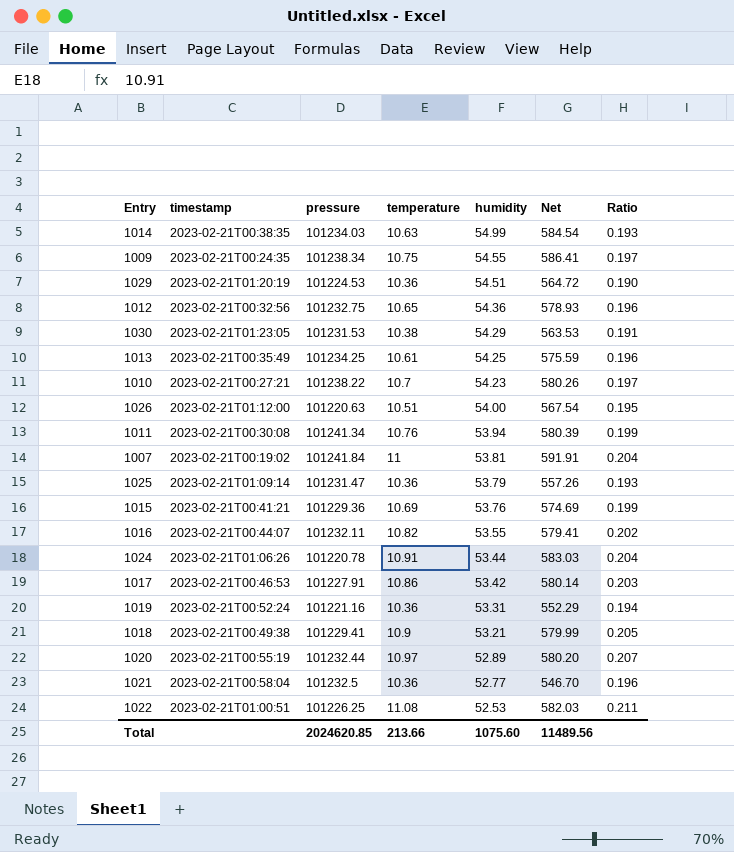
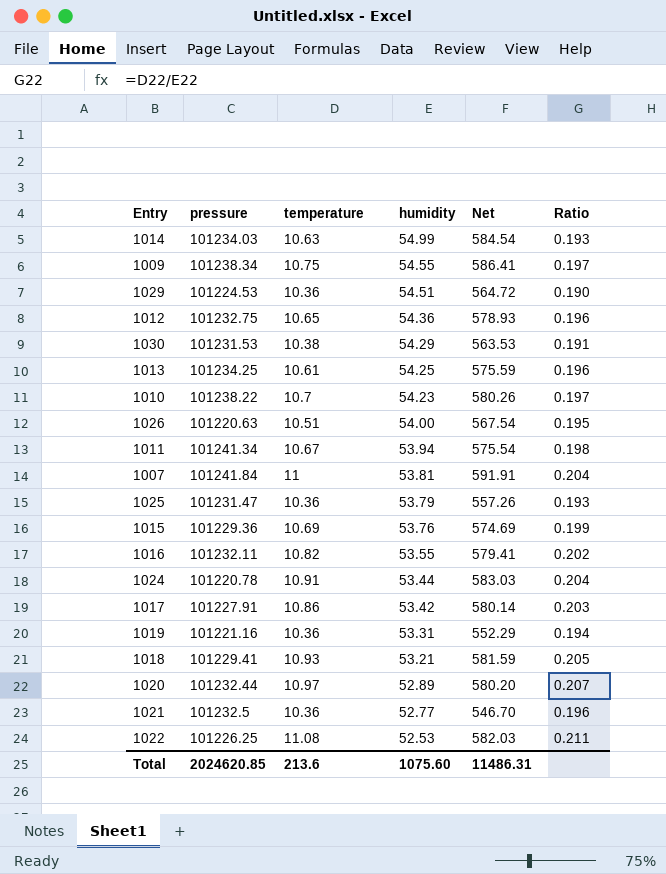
column timestamp | position: 2 -> none
1011 | temperature: 10.76 -> 10.67
1011 | Net: 580.39 -> 575.54
1011 | Ratio: 0.199 -> 0.198
1018 | temperature: 10.9 -> 10.93
1018 | Net: 579.99 -> 581.59
Total | temperature: 213.66 -> 213.6
Total | Net: 11489.56 -> 11486.31

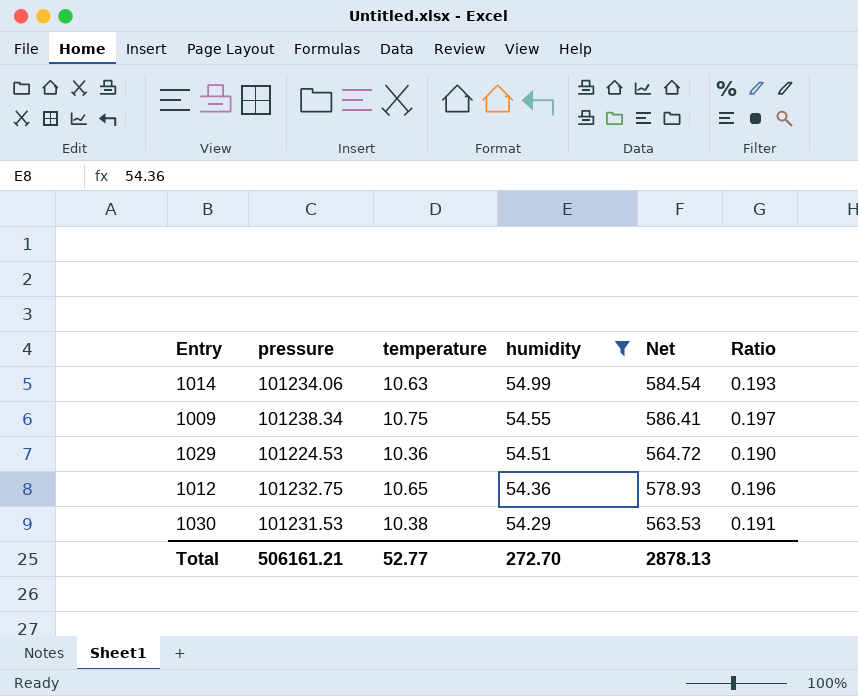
filter: none -> humidity >= 54.29
1014 | pressure: 101234.03 -> 101234.06
Total | pressure: 2024620.85 -> 506161.21
Total | temperature: 213.6 -> 52.77
Total | humidity: 1075.60 -> 272.70
Total | Net: 11486.31 -> 2878.13

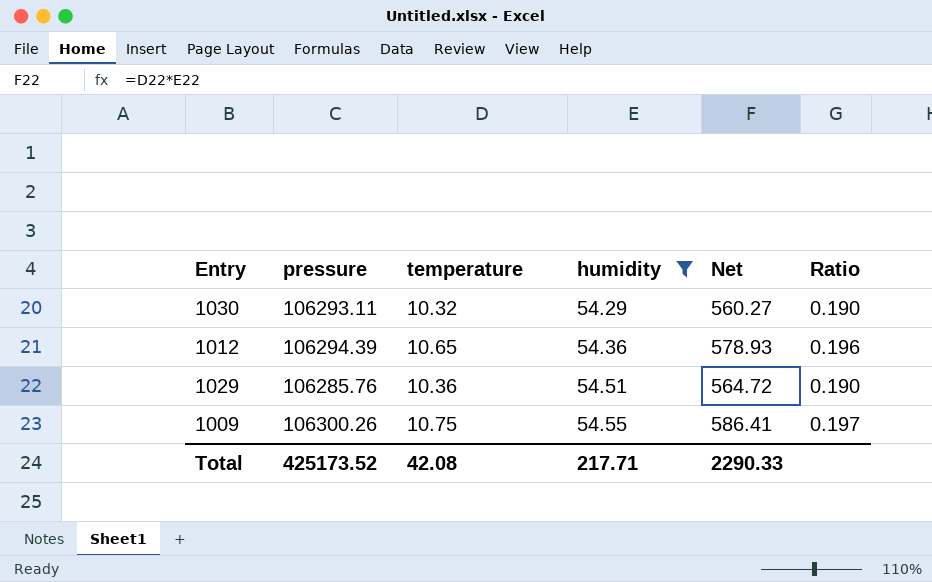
row order: humidity descending -> humidity ascending
row 1014: 101234.06 | 10.63 | 54.99 | 584.54 | 0.193 -> none
1030 | pressure: 101231.53 -> 106293.11
1030 | temperature: 10.38 -> 10.32
1030 | Net: 563.53 -> 560.27
1030 | Ratio: 0.191 -> 0.190
1012 | pressure: 101232.75 -> 106294.39
1029 | pressure: 101224.53 -> 106285.76
1009 | pressure: 101238.34 -> 106300.26
Total | pressure: 506161.21 -> 425173.52
Total | temperature: 52.77 -> 42.08
Total | humidity: 272.70 -> 217.71
Total | Net: 2878.13 -> 2290.33

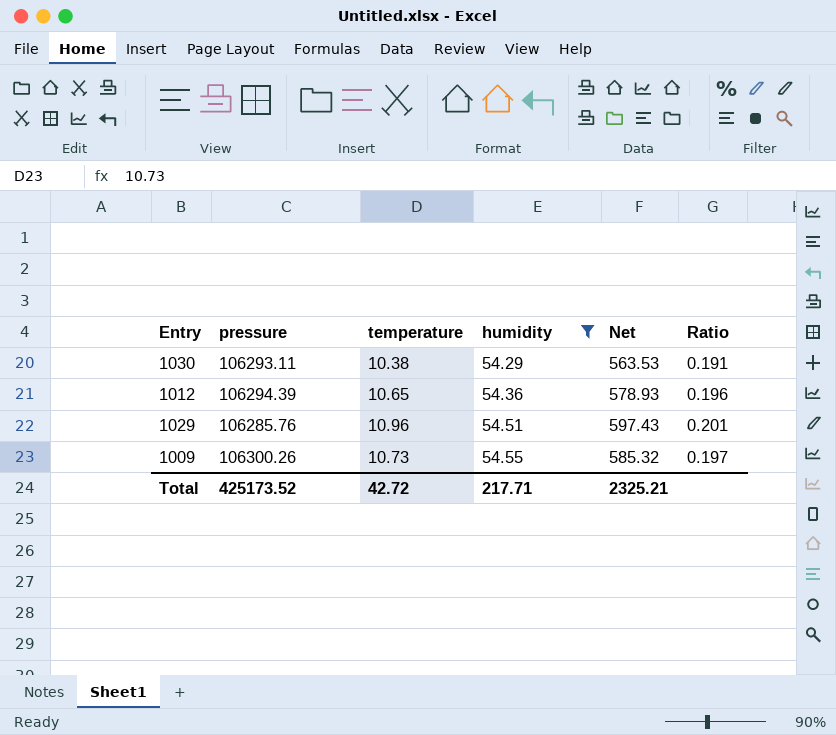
1030 | temperature: 10.32 -> 10.38
1030 | Net: 560.27 -> 563.53
1030 | Ratio: 0.190 -> 0.191
1029 | temperature: 10.36 -> 10.96
1029 | Net: 564.72 -> 597.43
1029 | Ratio: 0.190 -> 0.201
1009 | temperature: 10.75 -> 10.73
1009 | Net: 586.41 -> 585.32
Total | temperature: 42.08 -> 42.72
Total | Net: 2290.33 -> 2325.21

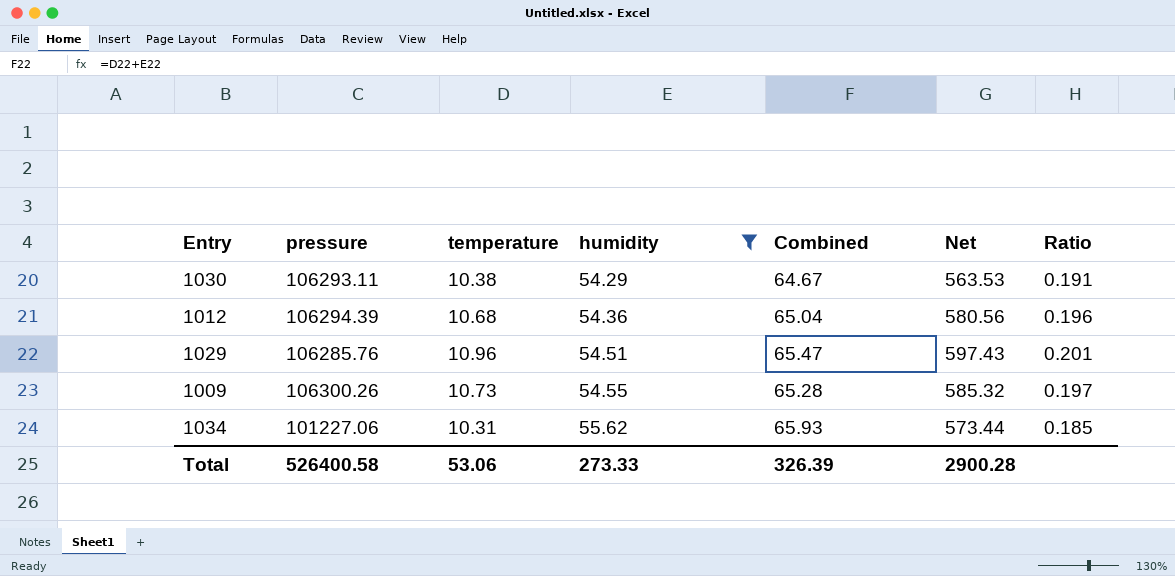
column Combined | formula: none -> [temperature] + [humidity]
1012 | temperature: 10.65 -> 10.68
1012 | Net: 578.93 -> 580.56
row 1034: none -> 101227.06 | 10.31 | 55.62 | 65.93 | 573.44 | 0.185
Total | pressure: 425173.52 -> 526400.58
Total | temperature: 42.72 -> 53.06
Total | humidity: 217.71 -> 273.33
Total | Net: 2325.21 -> 2900.28

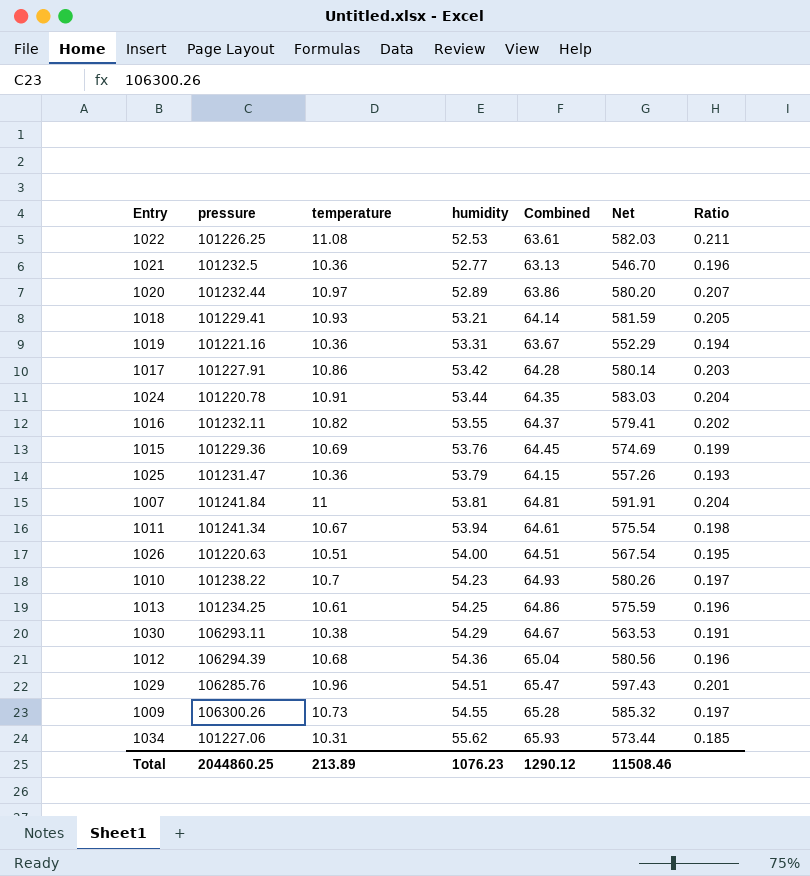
filter: humidity >= 54.29 -> none
Total | pressure: 526400.58 -> 2044860.25
Total | temperature: 53.06 -> 213.89
Total | humidity: 273.33 -> 1076.23
Total | Combined: 326.39 -> 1290.12
Total | Net: 2900.28 -> 11508.46

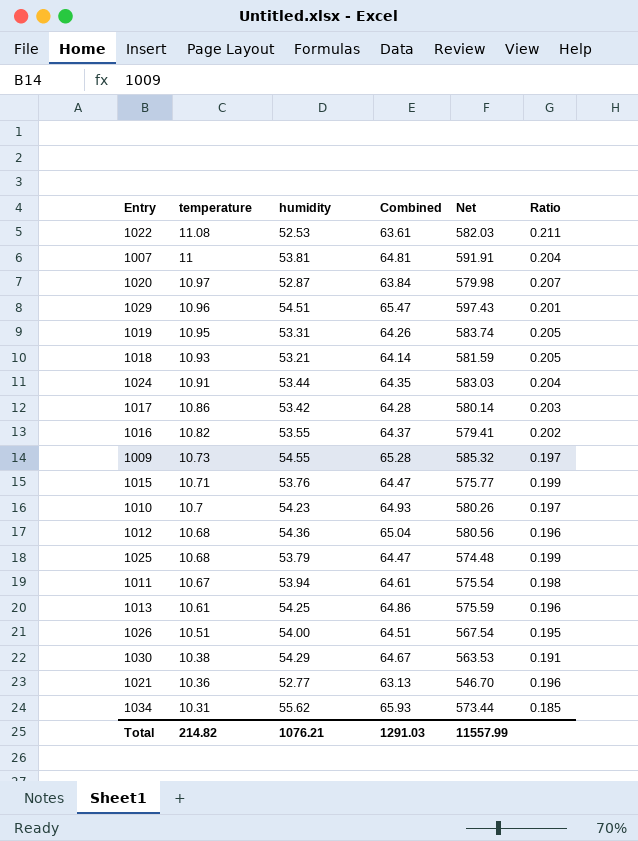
row order: humidity ascending -> temperature descending
column pressure | position: 2 -> none
1020 | humidity: 52.89 -> 52.87
1020 | Combined: 63.86 -> 63.84
1020 | Net: 580.20 -> 579.98
1019 | temperature: 10.36 -> 10.95
1019 | Combined: 63.67 -> 64.26
1019 | Net: 552.29 -> 583.74
1019 | Ratio: 0.194 -> 0.205
1015 | temperature: 10.69 -> 10.71
1015 | Combined: 64.45 -> 64.47
1015 | Net: 574.69 -> 575.77
1025 | temperature: 10.36 -> 10.68
1025 | Combined: 64.15 -> 64.47
1025 | Net: 557.26 -> 574.48
1025 | Ratio: 0.193 -> 0.199
Total | temperature: 213.89 -> 214.82
Total | humidity: 1076.23 -> 1076.21
Total | Combined: 1290.12 -> 1291.03
Total | Net: 11508.46 -> 11557.99

